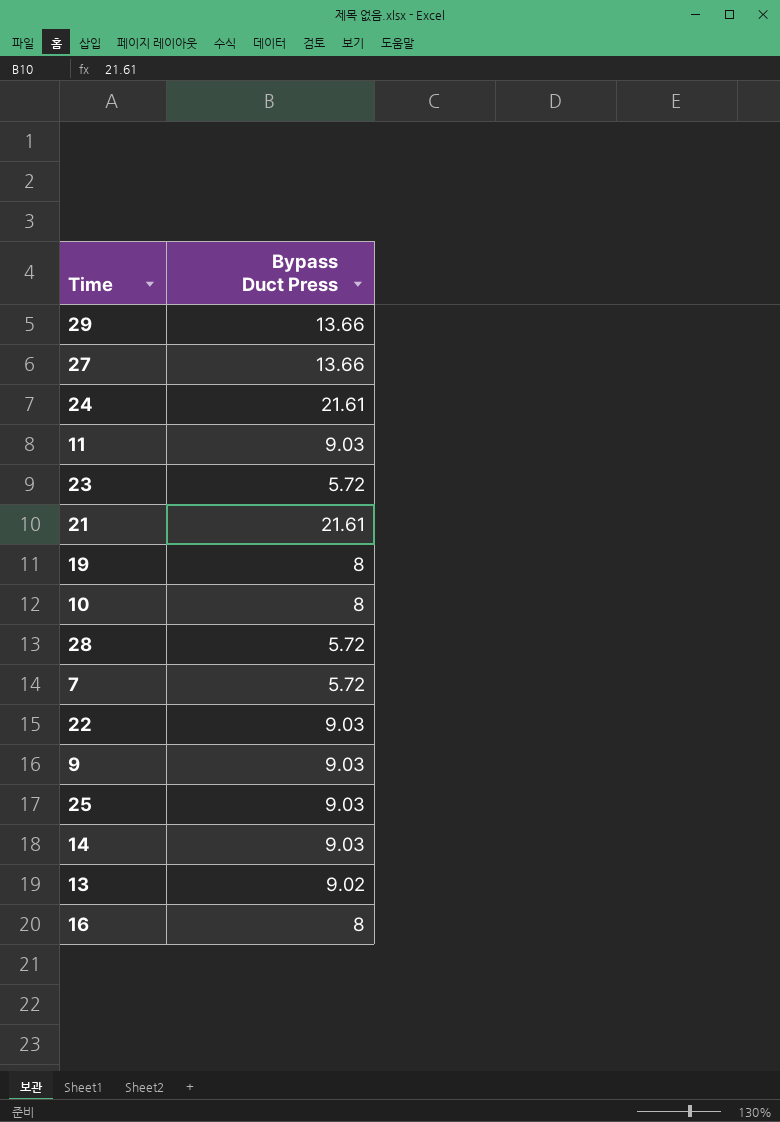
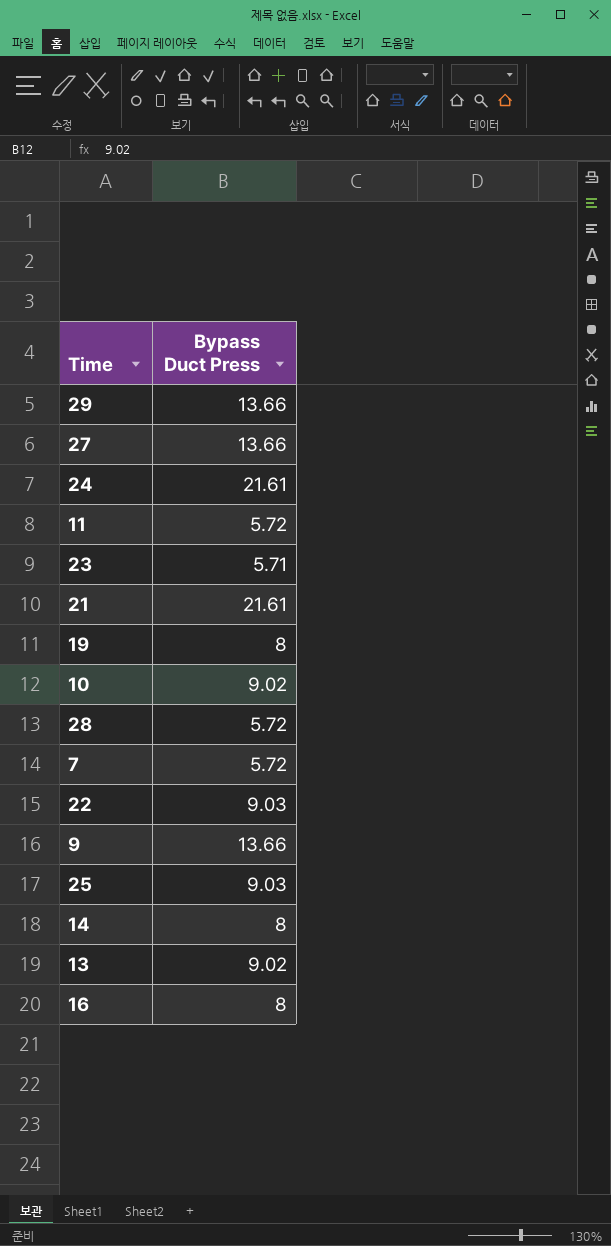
11 | Bypass Duct Press: 9.03 -> 5.72
23 | Bypass Duct Press: 5.72 -> 5.71
10 | Bypass Duct Press: 8 -> 9.02
9 | Bypass Duct Press: 9.03 -> 13.66
14 | Bypass Duct Press: 9.03 -> 8

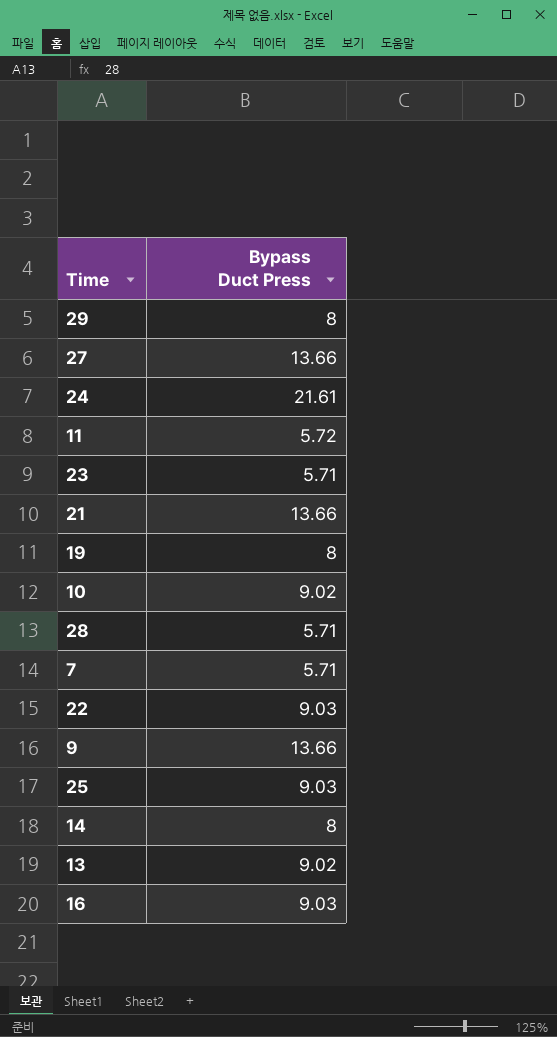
29 | Bypass Duct Press: 13.66 -> 8
21 | Bypass Duct Press: 21.61 -> 13.66
28 | Bypass Duct Press: 5.72 -> 5.71
7 | Bypass Duct Press: 5.72 -> 5.71
16 | Bypass Duct Press: 8 -> 9.03

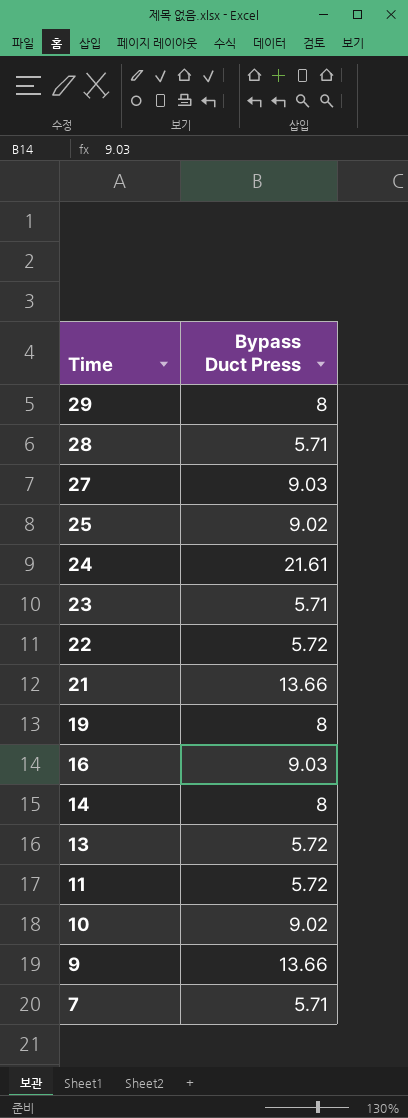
row order: none -> Time descending
27 | Bypass Duct Press: 13.66 -> 9.03
25 | Bypass Duct Press: 9.03 -> 9.02
22 | Bypass Duct Press: 9.03 -> 5.72
13 | Bypass Duct Press: 9.02 -> 5.72

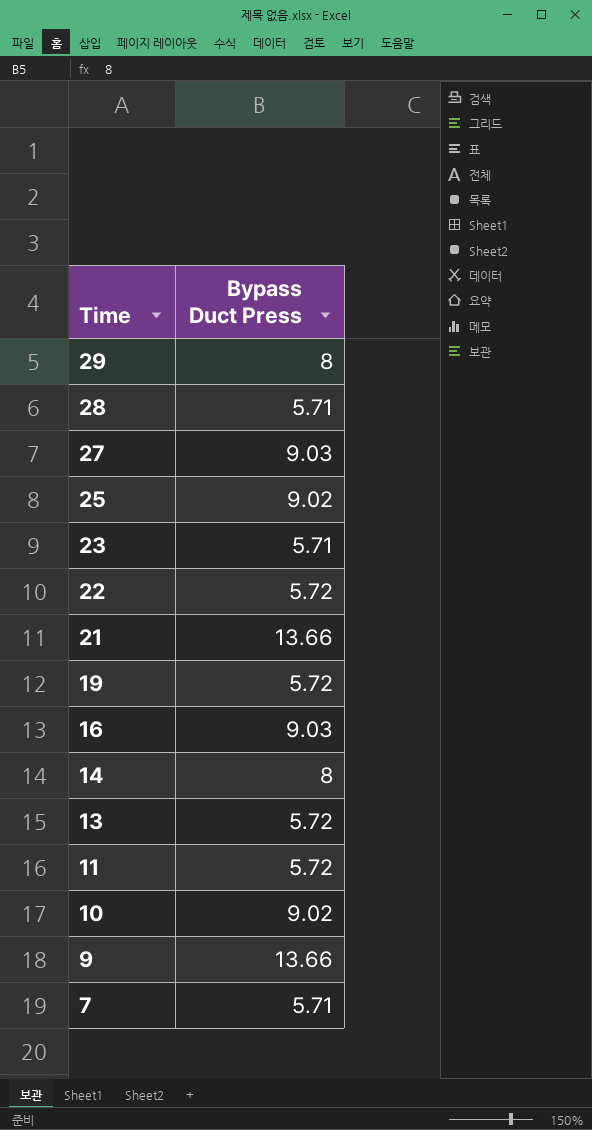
row 24: 21.61 -> none
19 | Bypass Duct Press: 8 -> 5.72

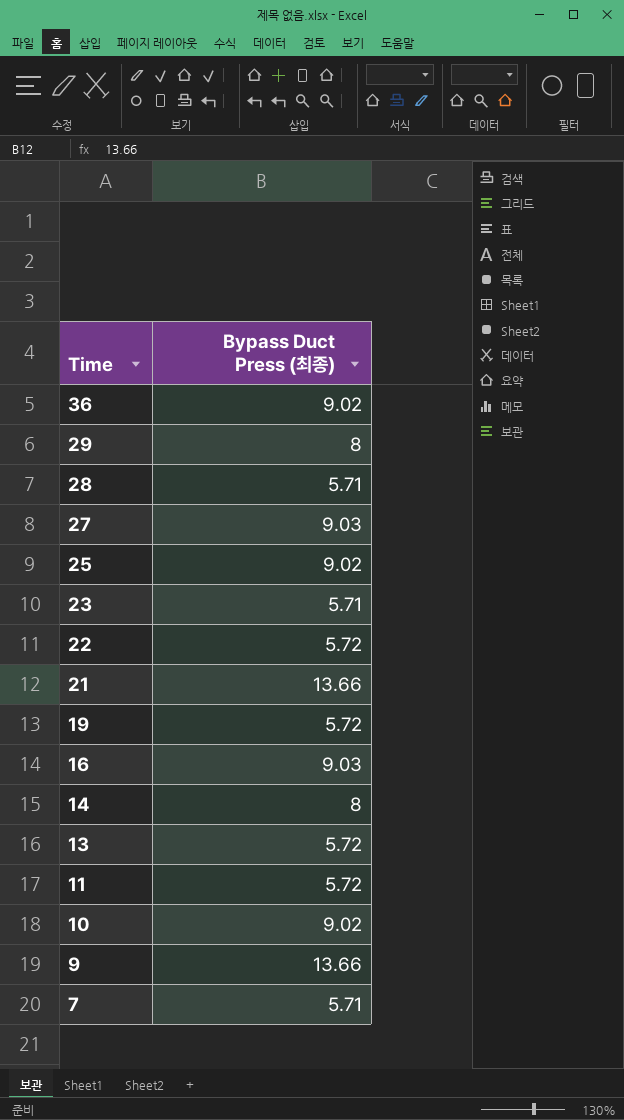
column name: Bypass Duct Press -> Bypass Duct Press (최종)
row 36: none -> 9.02

